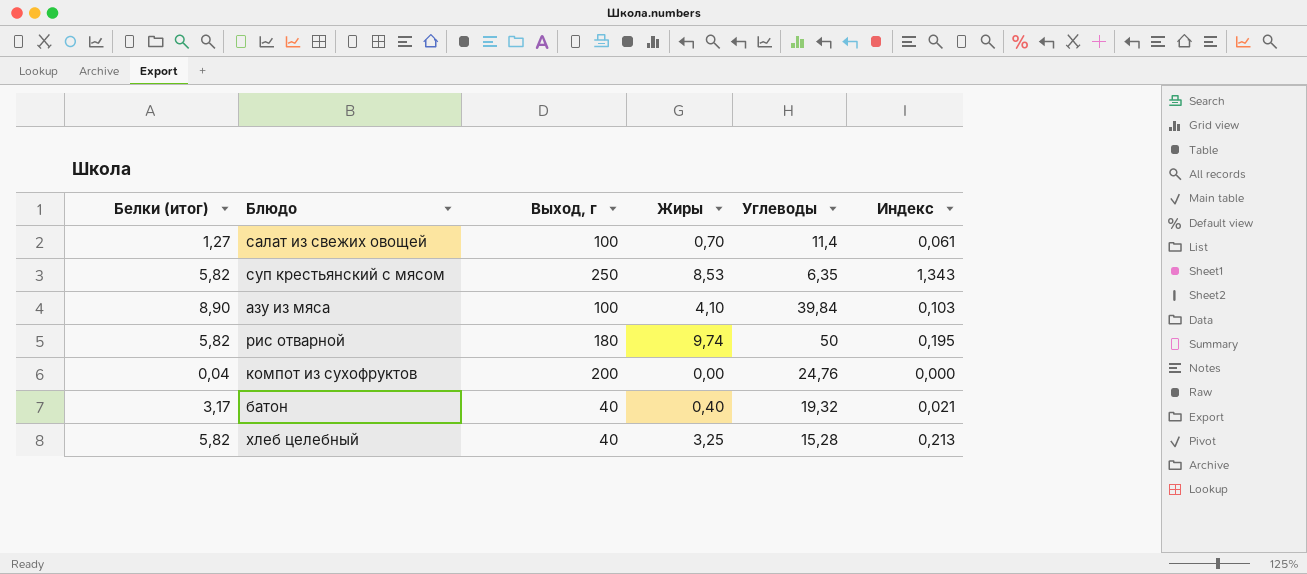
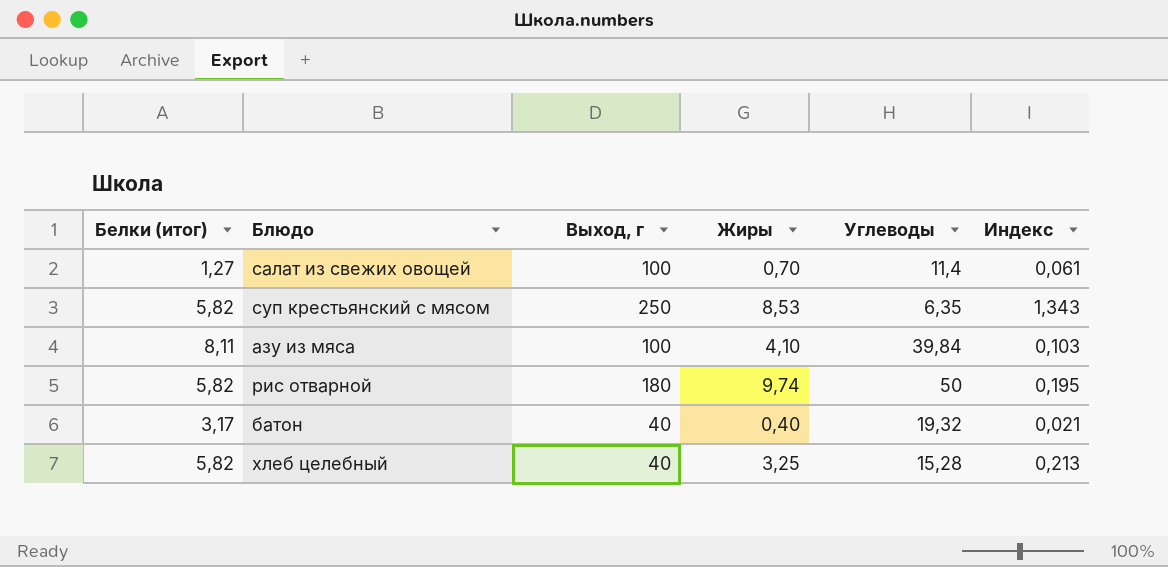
row компот из сухофруктов: 0,04 | 200 | 0,00 | 24,76 | 0,000 -> none
азу из мяса | Белки (итог): 8,90 -> 8,11

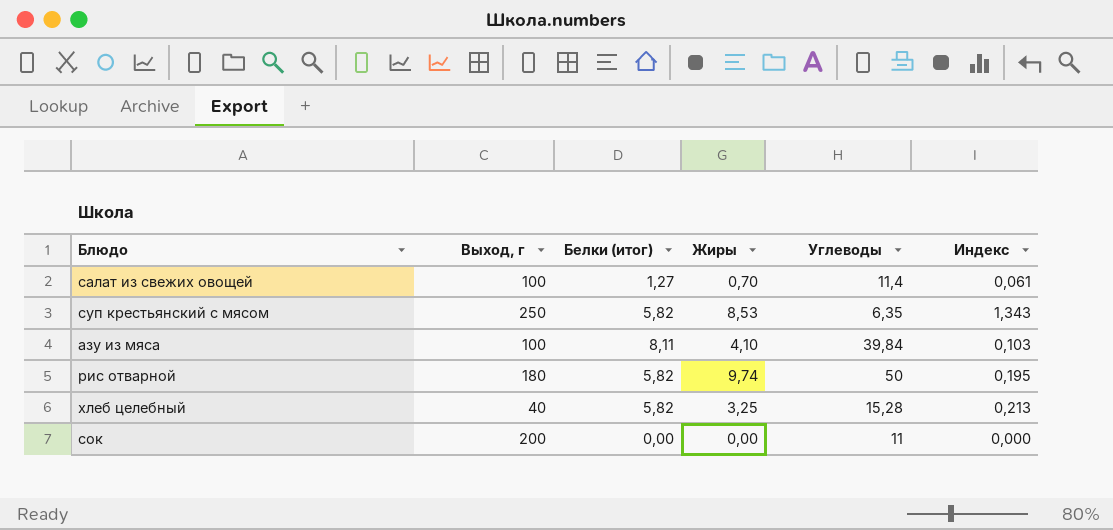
column Белки (итог) | position: 1 -> 3
row батон: 3,17 | 40 | 0,40 | 19,32 | 0,021 -> none
row сок: none -> 200 | 0,00 | 0,00 | 11 | 0,000

